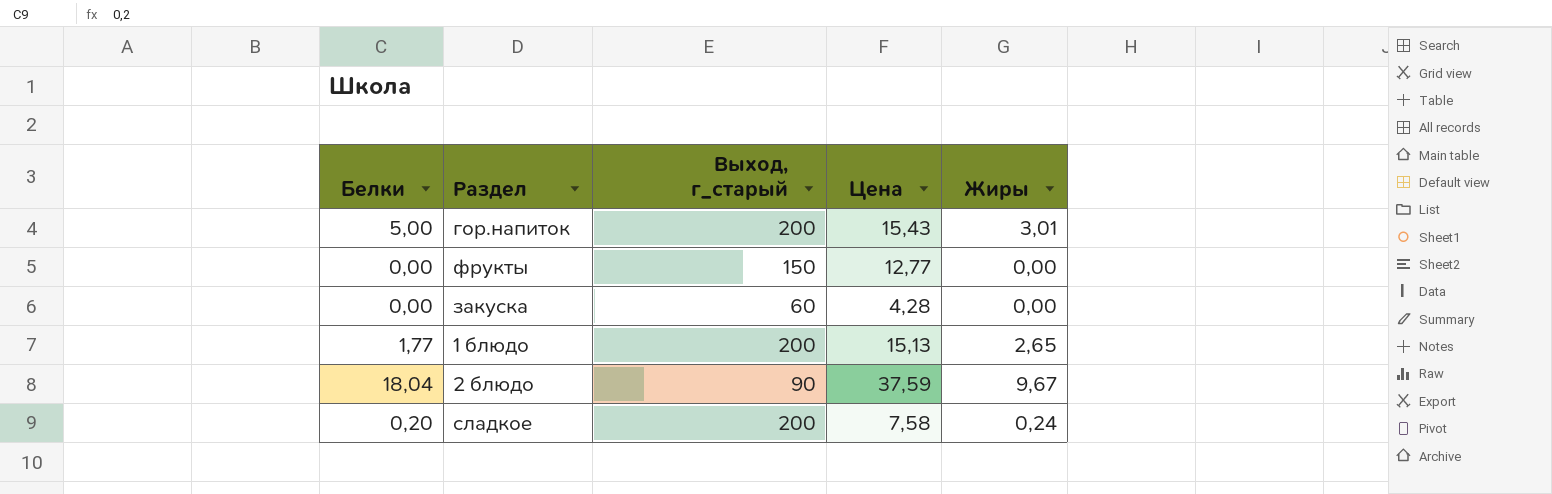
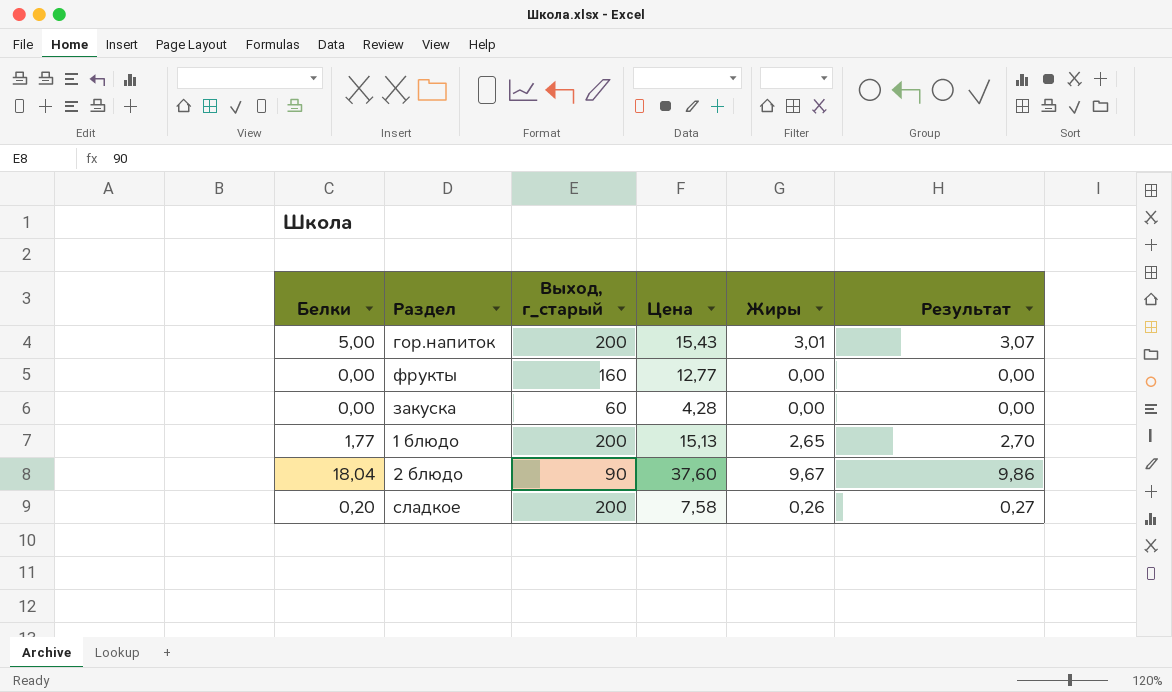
column Результат | formula: none -> [Жиры] * 1,02
фрукты | Выход, г_старый: 150 -> 160
2 блюдо | Цена: 37,59 -> 37,60
сладкое | Жиры: 0,24 -> 0,26

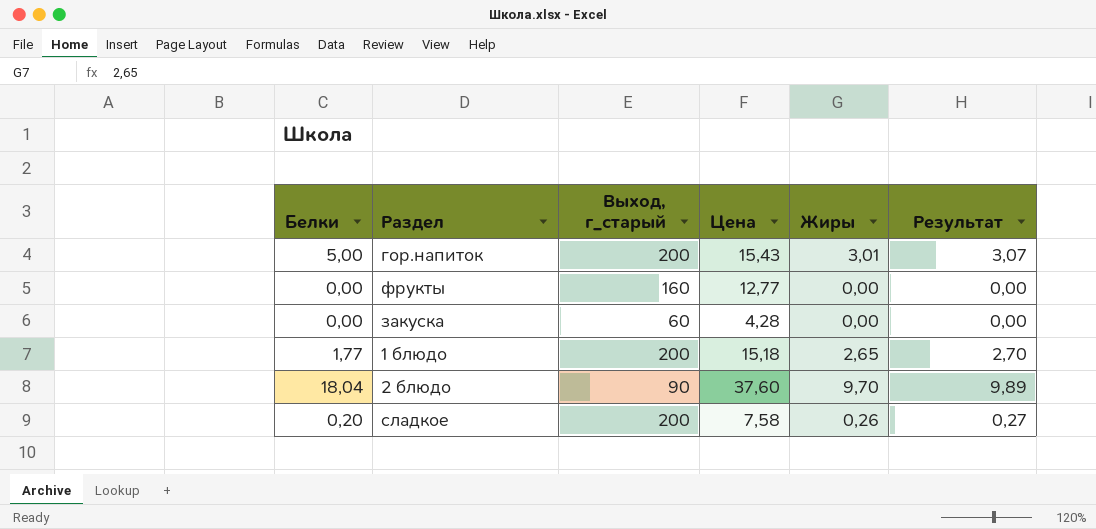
1 блюдо | Цена: 15,13 -> 15,18
2 блюдо | Жиры: 9,67 -> 9,70
2 блюдо | Результат: 9,86 -> 9,89

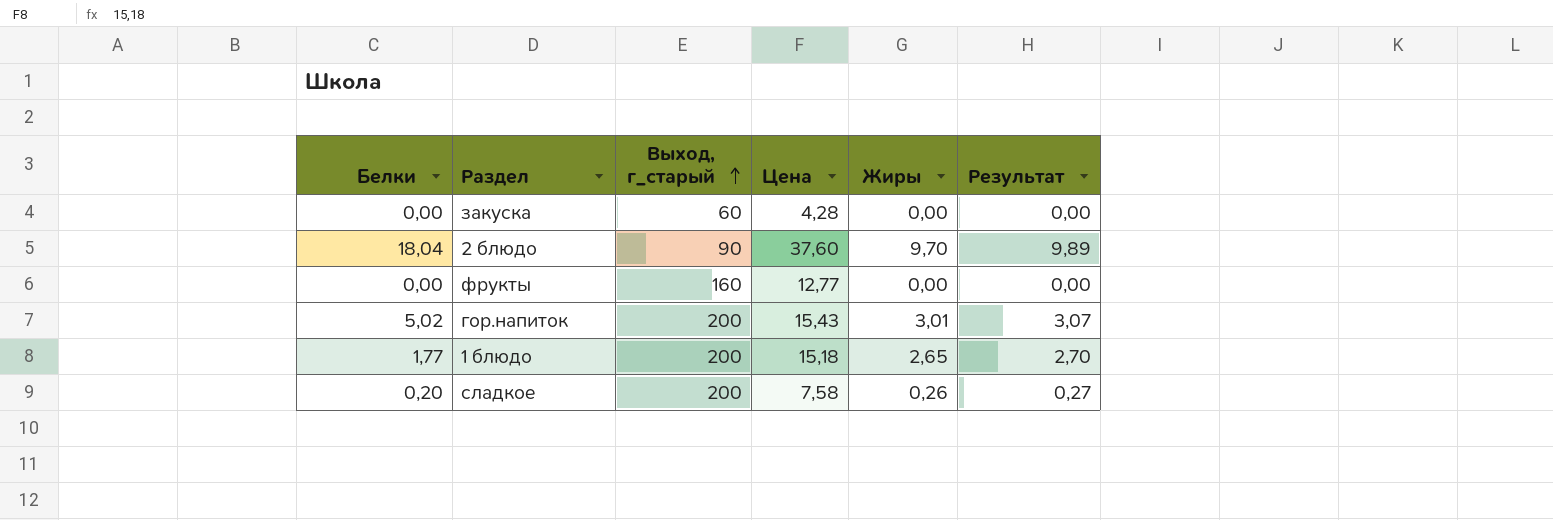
row order: none -> Выход, г_старый ascending
гор.напиток | Белки: 5,00 -> 5,02

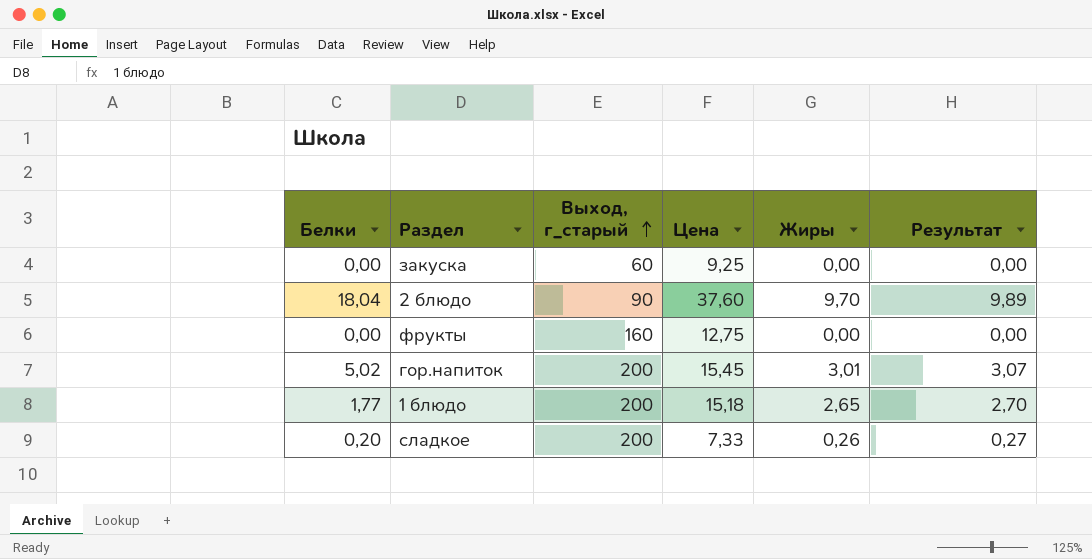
закуска | Цена: 4,28 -> 9,25
фрукты | Цена: 12,77 -> 12,75
гор.напиток | Цена: 15,43 -> 15,45
сладкое | Цена: 7,58 -> 7,33

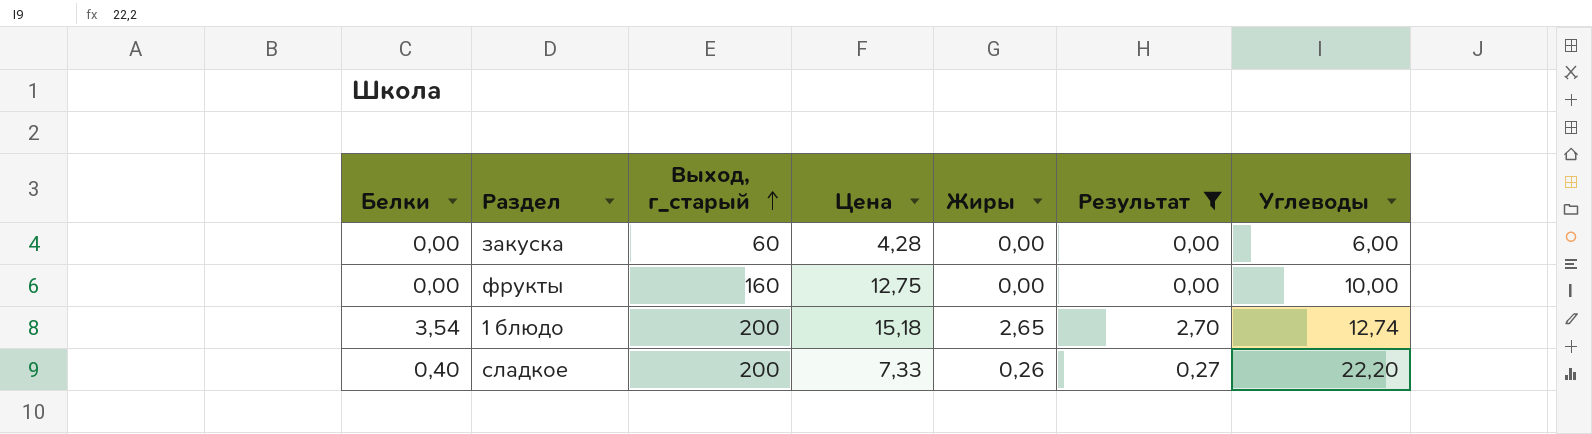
filter: none -> Результат <= 2,70
column Углеводы | position: none -> 7
закуска | Цена: 9,25 -> 4,28
1 блюдо | Белки: 1,77 -> 3,54
сладкое | Белки: 0,20 -> 0,40

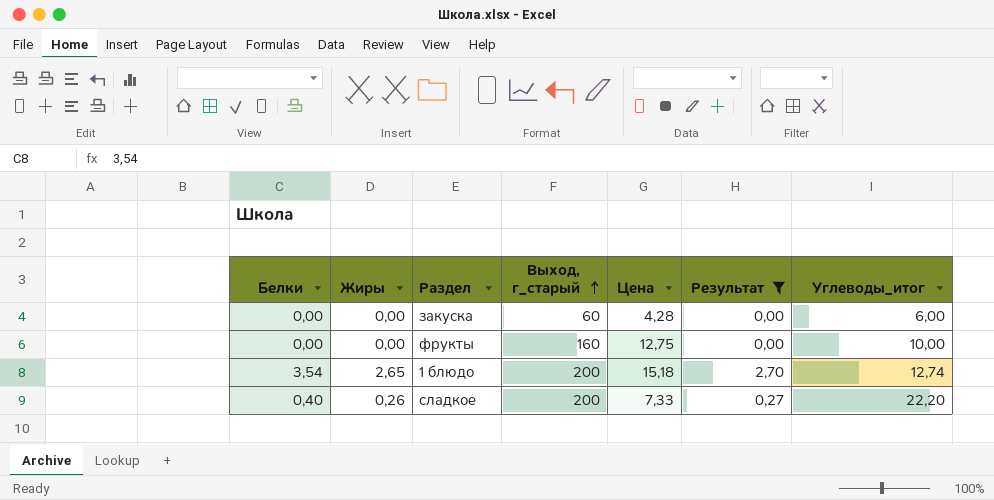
column Жиры | position: 5 -> 2
column name: Углеводы -> Углеводы_итог

